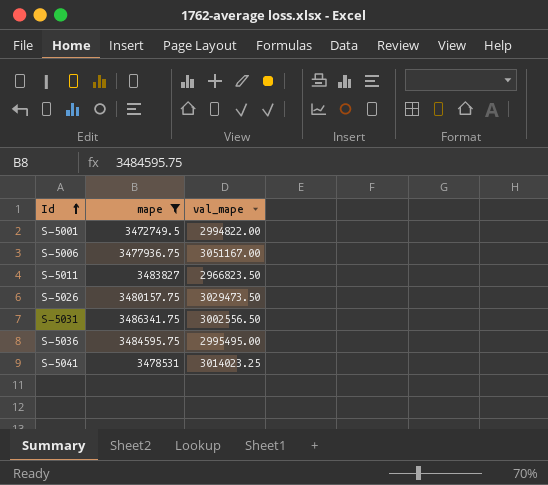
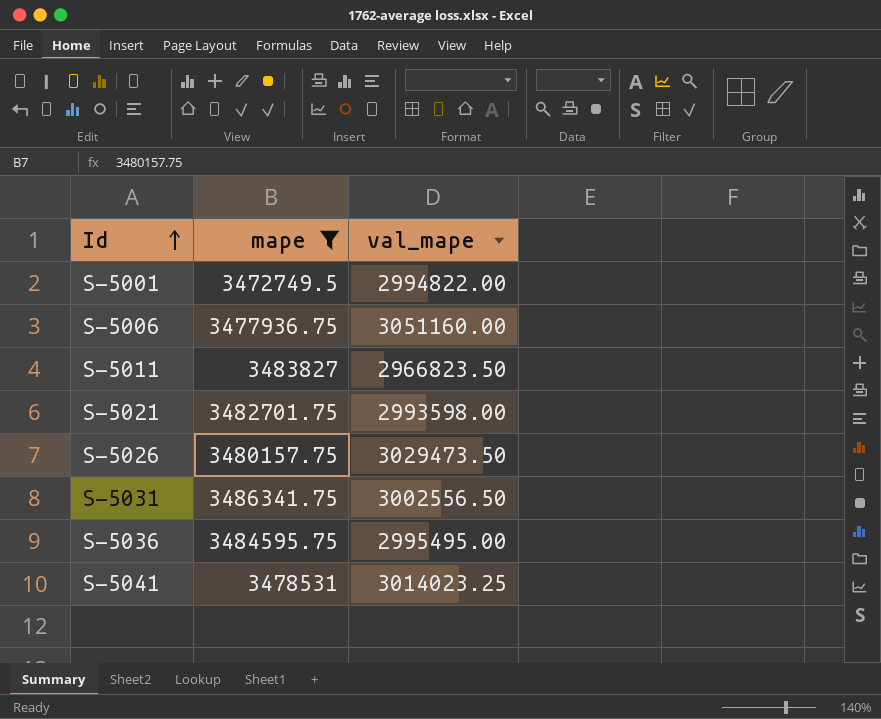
S-5006 | val_mape: 3051167.00 -> 3051160.00
row S-5021: none -> 3482701.75 | 2993598.00

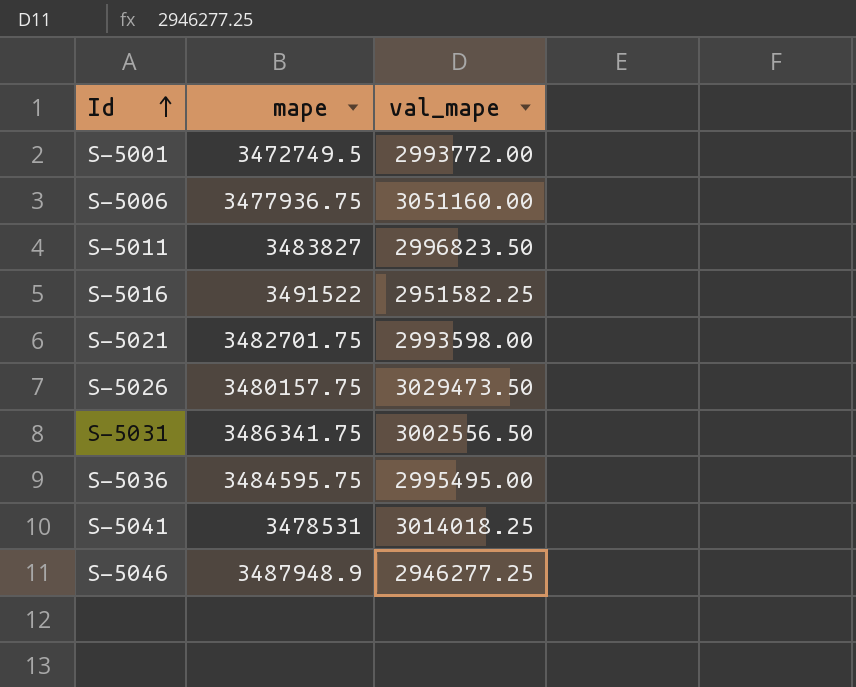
filter: mape <= 3486341.75 -> none
S-5001 | val_mape: 2994822.00 -> 2993772.00
S-5011 | val_mape: 2966823.50 -> 2996823.50
S-5041 | val_mape: 3014023.25 -> 3014018.25

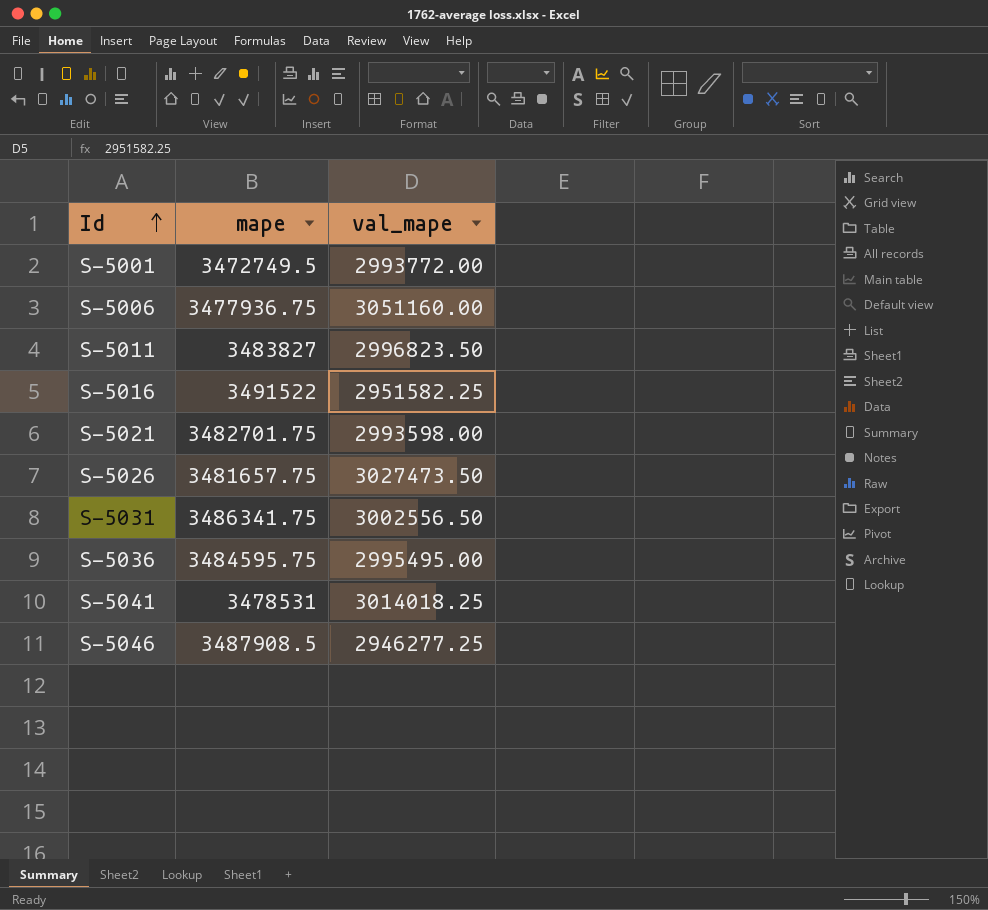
S-5026 | mape: 3480157.75 -> 3481657.75
S-5026 | val_mape: 3029473.50 -> 3027473.50
S-5046 | mape: 3487948.9 -> 3487908.5

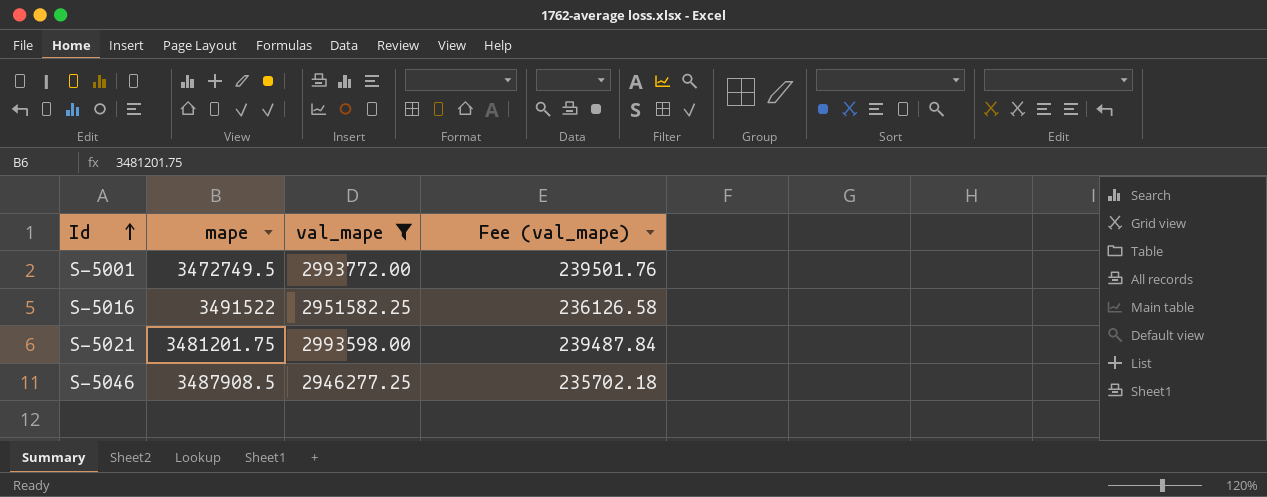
filter: none -> val_mape <= 2993772.00
column Fee (val_mape) | formula: none -> [val_mape] * 0.08
S-5021 | mape: 3482701.75 -> 3481201.75

